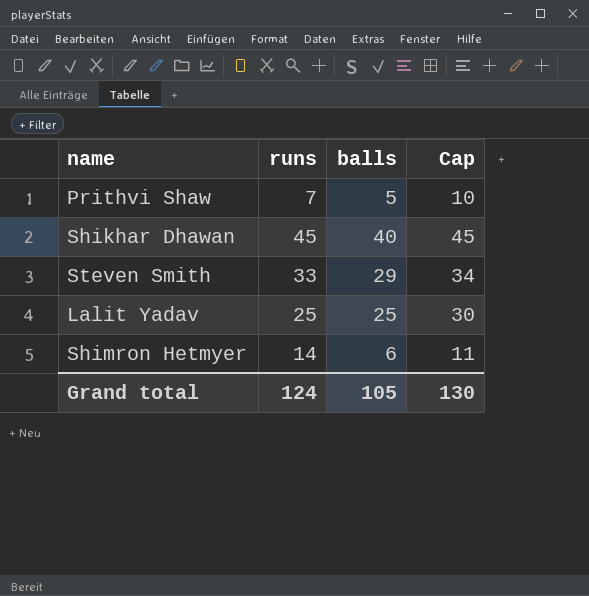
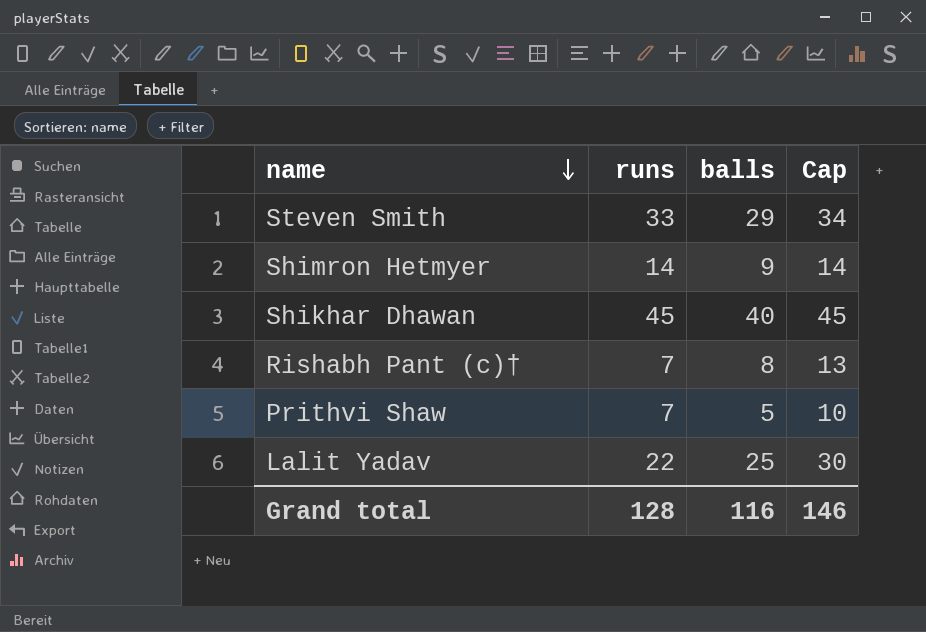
row order: none -> name descending
Shimron Hetmyer | balls: 6 -> 9
Shimron Hetmyer | Cap: 11 -> 14
row Rishabh Pant (c)†: none -> 7 | 8 | 13
Lalit Yadav | runs: 25 -> 22
Grand total | runs: 124 -> 128
Grand total | balls: 105 -> 116
Grand total | Cap: 130 -> 146

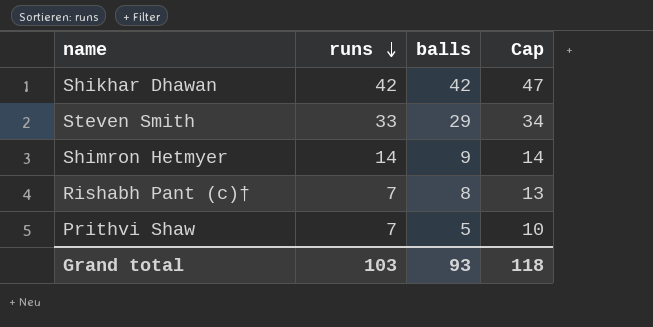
row order: name descending -> runs descending
row Lalit Yadav: 22 | 25 | 30 -> none
Shikhar Dhawan | runs: 45 -> 42
Shikhar Dhawan | balls: 40 -> 42
Shikhar Dhawan | Cap: 45 -> 47
Grand total | runs: 128 -> 103
Grand total | balls: 116 -> 93
Grand total | Cap: 146 -> 118

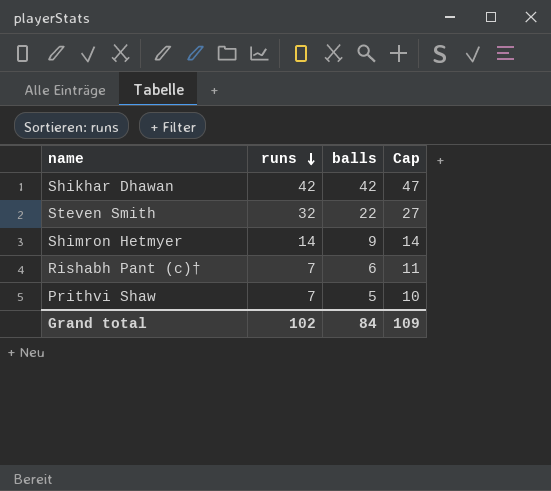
Steven Smith | runs: 33 -> 32
Steven Smith | balls: 29 -> 22
Steven Smith | Cap: 34 -> 27
Rishabh Pant (c)† | balls: 8 -> 6
Rishabh Pant (c)† | Cap: 13 -> 11
Grand total | runs: 103 -> 102
Grand total | balls: 93 -> 84
Grand total | Cap: 118 -> 109

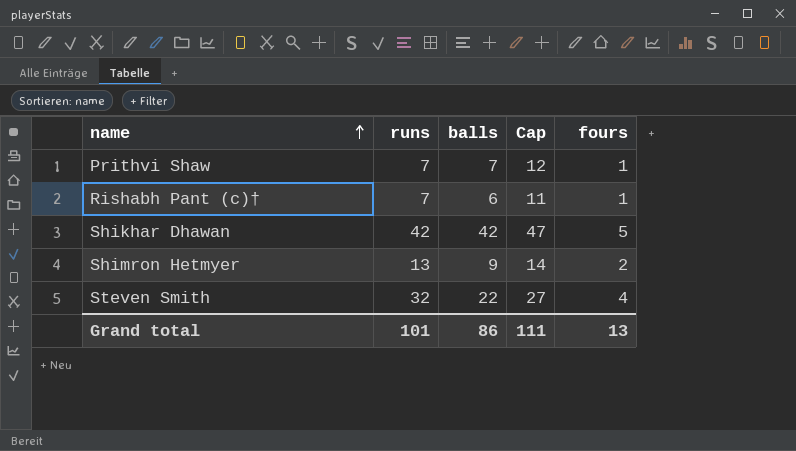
row order: runs descending -> name ascending
column fours | position: none -> 5
Prithvi Shaw | balls: 5 -> 7
Prithvi Shaw | Cap: 10 -> 12
Shimron Hetmyer | runs: 14 -> 13
Grand total | runs: 102 -> 101
Grand total | balls: 84 -> 86
Grand total | Cap: 109 -> 111

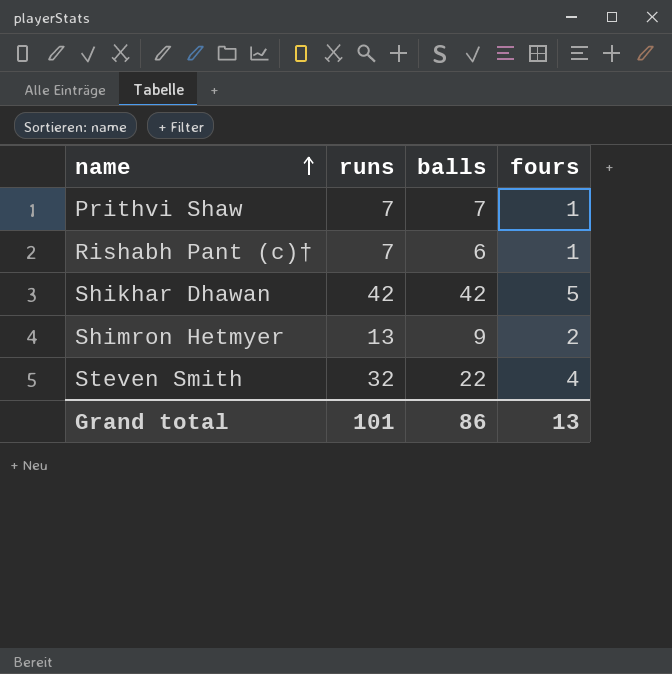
column Cap | formula: [balls] + 5 -> none

